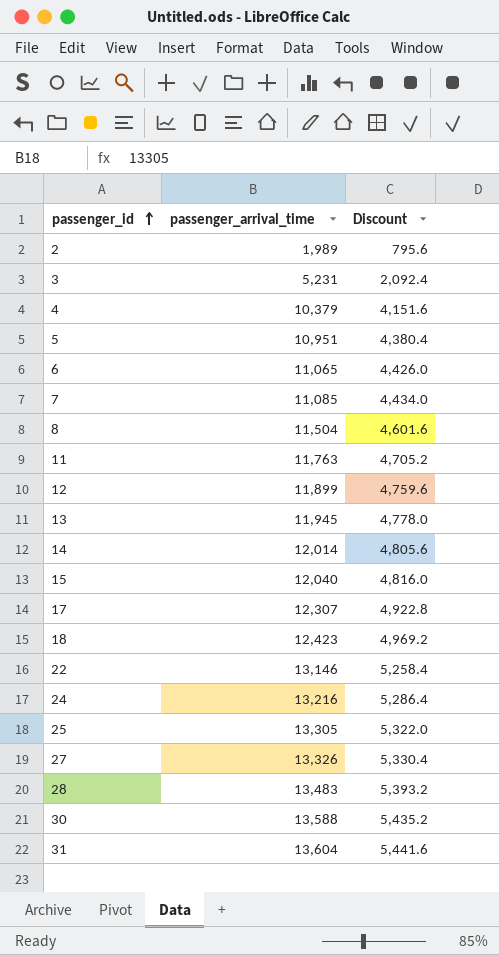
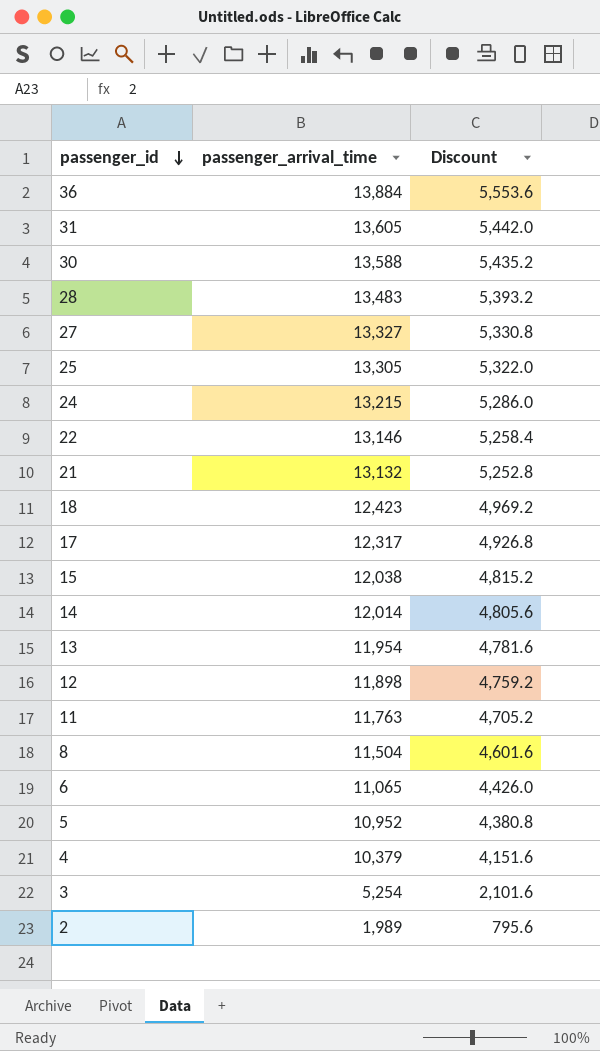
row order: passenger_id ascending -> passenger_id descending
row 7: 11,085 | 4,434.0 -> none
row 36: none -> 13,884 | 5,553.6
31 | passenger_arrival_time: 13,604 -> 13,605
31 | Discount: 5,441.6 -> 5,442.0
27 | passenger_arrival_time: 13,326 -> 13,327
27 | Discount: 5,330.4 -> 5,330.8
24 | passenger_arrival_time: 13,216 -> 13,215
24 | Discount: 5,286.4 -> 5,286.0
row 21: none -> 13,132 | 5,252.8
17 | passenger_arrival_time: 12,307 -> 12,317
17 | Discount: 4,922.8 -> 4,926.8
15 | passenger_arrival_time: 12,040 -> 12,038
15 | Discount: 4,816.0 -> 4,815.2
13 | passenger_arrival_time: 11,945 -> 11,954
13 | Discount: 4,778.0 -> 4,781.6
12 | passenger_arrival_time: 11,899 -> 11,898
12 | Discount: 4,759.6 -> 4,759.2
5 | passenger_arrival_time: 10,951 -> 10,952
5 | Discount: 4,380.4 -> 4,380.8
3 | passenger_arrival_time: 5,231 -> 5,254
3 | Discount: 2,092.4 -> 2,101.6

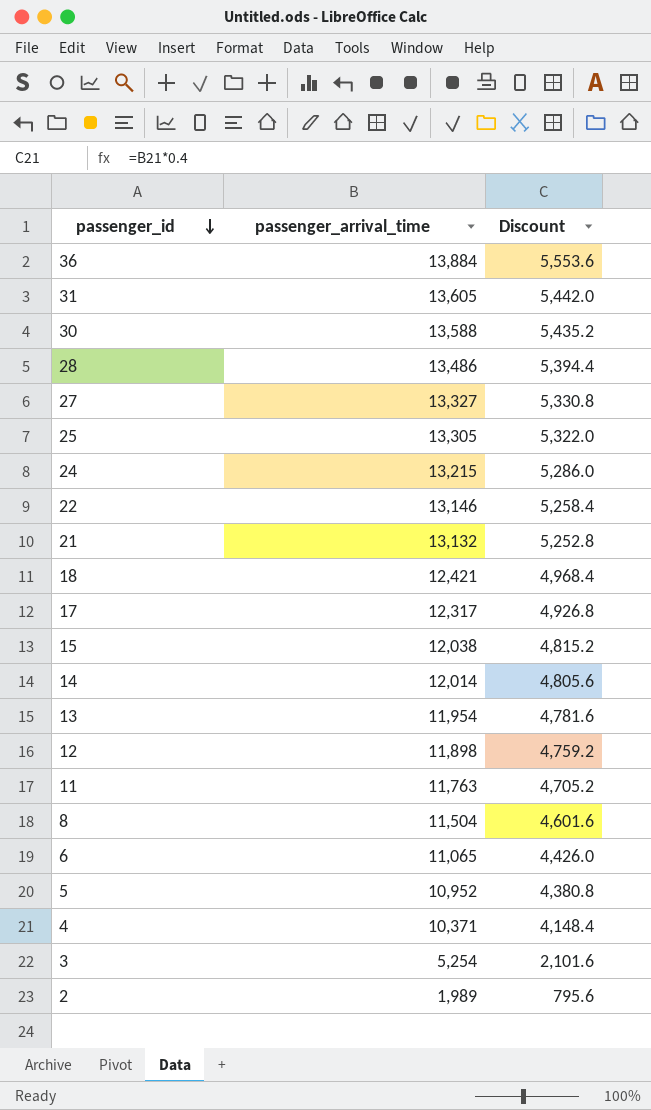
28 | passenger_arrival_time: 13,483 -> 13,486
28 | Discount: 5,393.2 -> 5,394.4
18 | passenger_arrival_time: 12,423 -> 12,421
18 | Discount: 4,969.2 -> 4,968.4
4 | passenger_arrival_time: 10,379 -> 10,371
4 | Discount: 4,151.6 -> 4,148.4

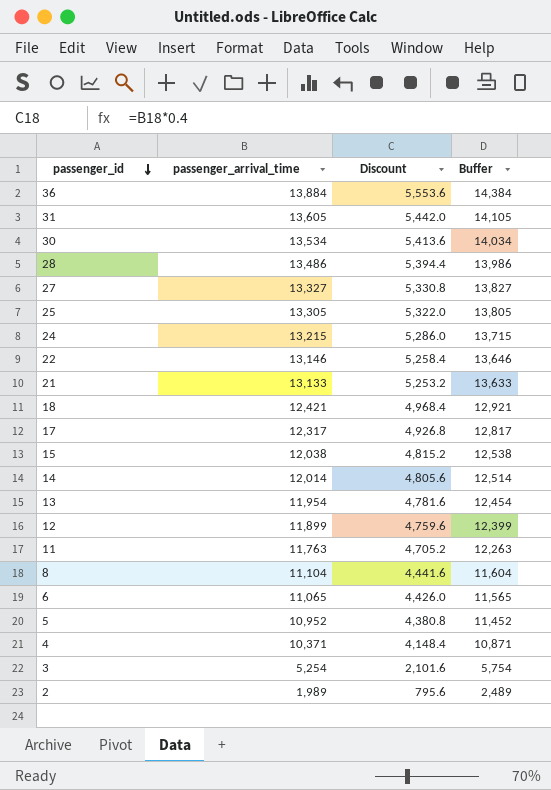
column Buffer | formula: none -> [passenger_arrival_time] + 500
30 | passenger_arrival_time: 13,588 -> 13,534
30 | Discount: 5,435.2 -> 5,413.6
21 | passenger_arrival_time: 13,132 -> 13,133
21 | Discount: 5,252.8 -> 5,253.2
12 | passenger_arrival_time: 11,898 -> 11,899
12 | Discount: 4,759.2 -> 4,759.6
8 | passenger_arrival_time: 11,504 -> 11,104
8 | Discount: 4,601.6 -> 4,441.6

